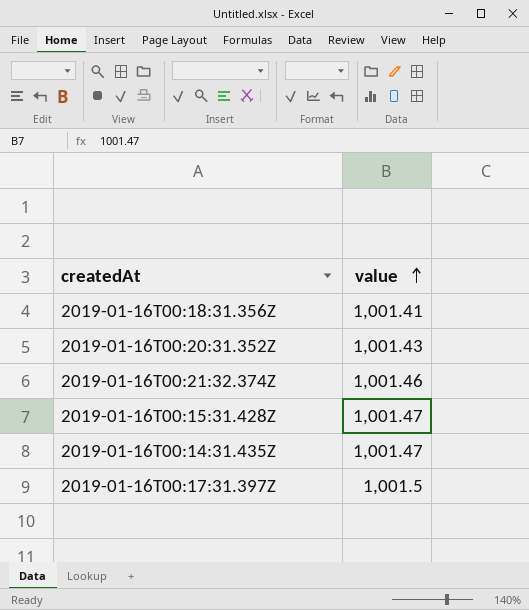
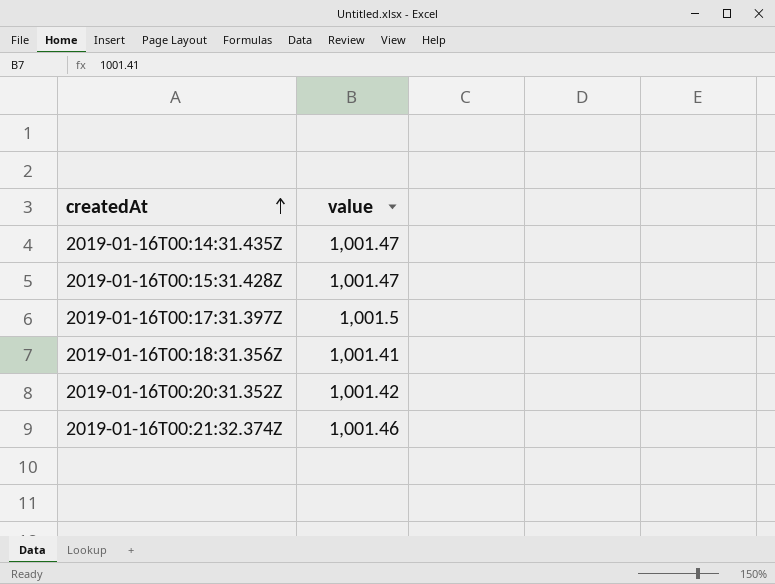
row order: value ascending -> createdAt ascending
2019-01-16T00:20:31.352Z | value: 1,001.43 -> 1,001.42

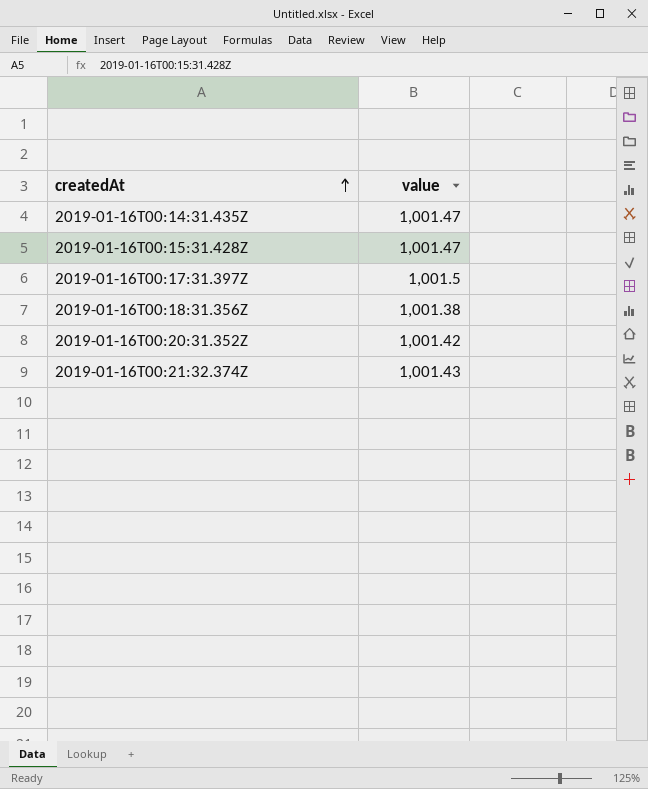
2019-01-16T00:18:31.356Z | value: 1,001.41 -> 1,001.38
2019-01-16T00:21:32.374Z | value: 1,001.46 -> 1,001.43

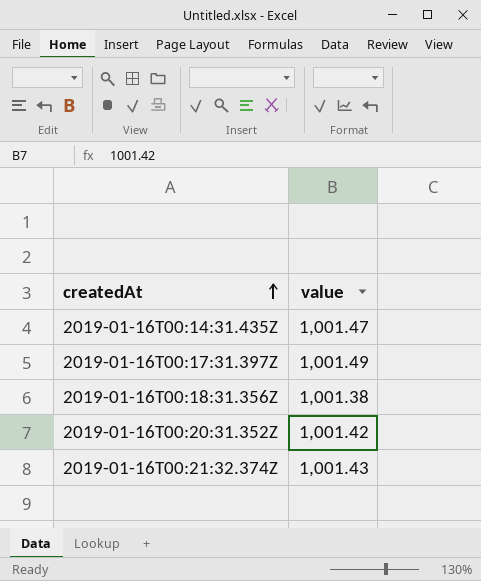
row 2019-01-16T00:15:31.428Z: 1,001.47 -> none
2019-01-16T00:17:31.397Z | value: 1,001.5 -> 1,001.49

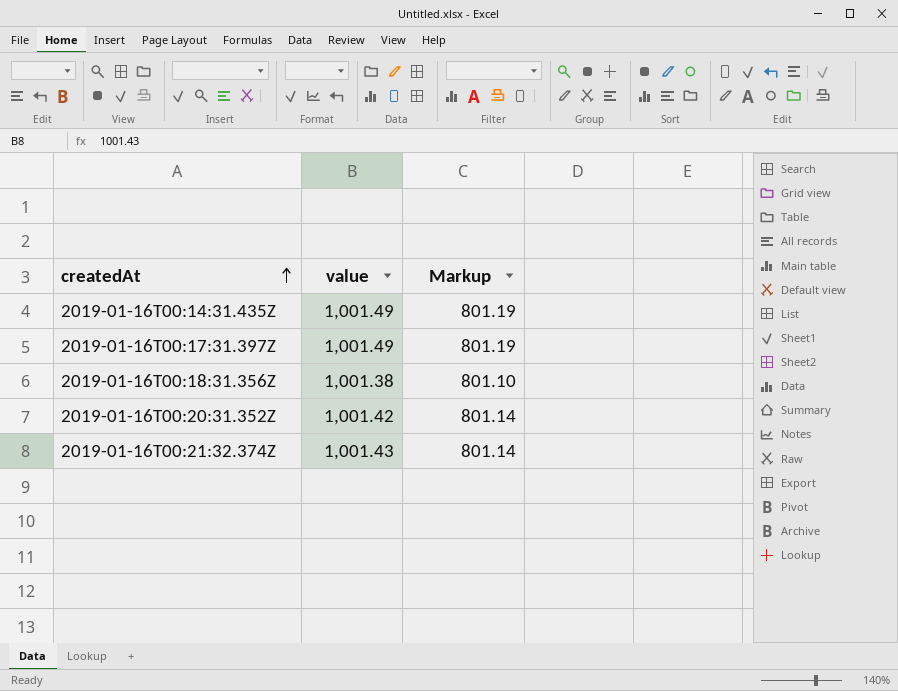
column Markup | formula: none -> [value] * 0.8
2019-01-16T00:14:31.435Z | value: 1,001.47 -> 1,001.49

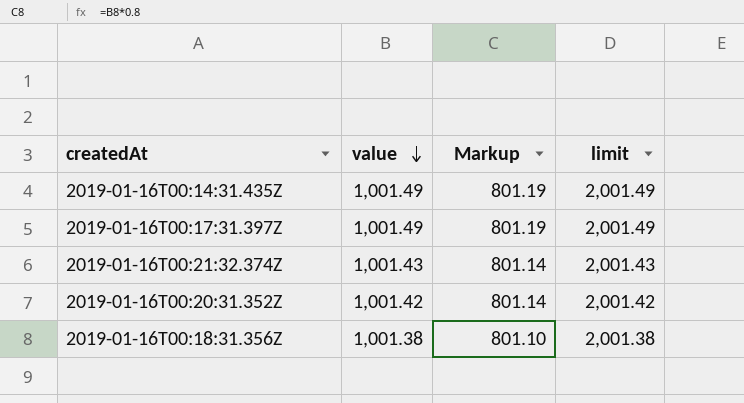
row order: createdAt ascending -> value descending
column limit | formula: none -> [value] + 1000

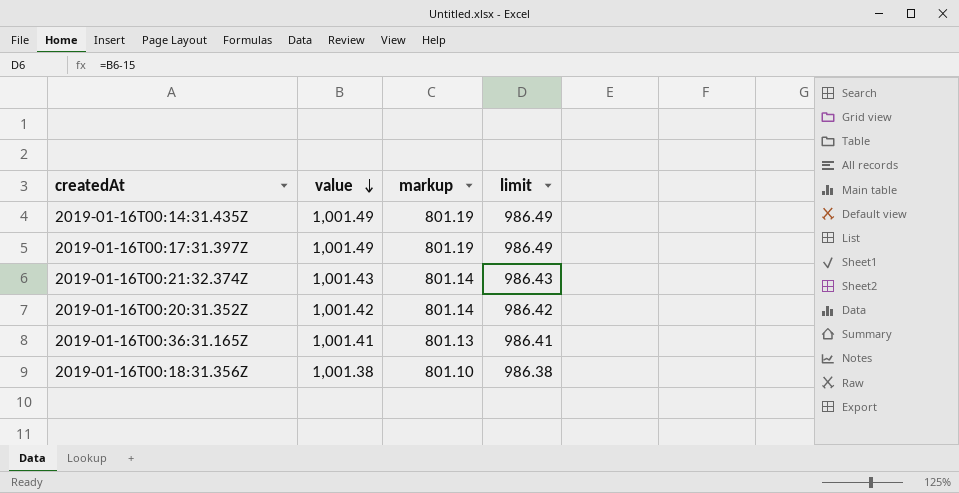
column name: Markup -> markup
column limit | formula: [value] + 1000 -> [value] - 15
row 2019-01-16T00:36:31.165Z: none -> 1,001.41 | 801.13 | 986.41

